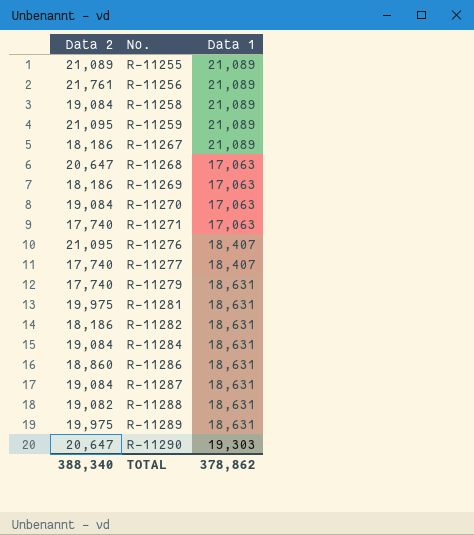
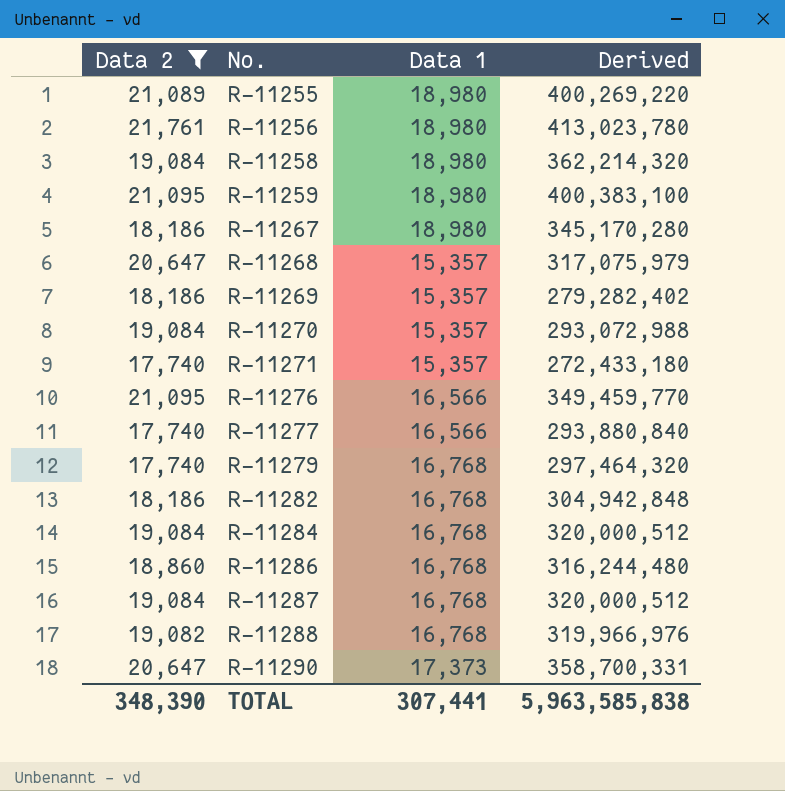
filter: none -> Data 2 != 19,975
column Derived | formula: none -> [Data 2] * [Data 1]
R-11255 | Data 1: 21,089 -> 18,980
R-11256 | Data 1: 21,089 -> 18,980
R-11258 | Data 1: 21,089 -> 18,980
R-11259 | Data 1: 21,089 -> 18,980
R-11267 | Data 1: 21,089 -> 18,980
R-11268 | Data 1: 17,063 -> 15,357
R-11269 | Data 1: 17,063 -> 15,357
R-11270 | Data 1: 17,063 -> 15,357
R-11271 | Data 1: 17,063 -> 15,357
R-11276 | Data 1: 18,407 -> 16,566
R-11277 | Data 1: 18,407 -> 16,566
R-11279 | Data 1: 18,631 -> 16,768
R-11282 | Data 1: 18,631 -> 16,768
R-11284 | Data 1: 18,631 -> 16,768
R-11286 | Data 1: 18,631 -> 16,768
R-11287 | Data 1: 18,631 -> 16,768
R-11288 | Data 1: 18,631 -> 16,768
R-11290 | Data 1: 19,303 -> 17,373
TOTAL | Data 2: 388,340 -> 348,390
TOTAL | Data 1: 378,862 -> 307,441

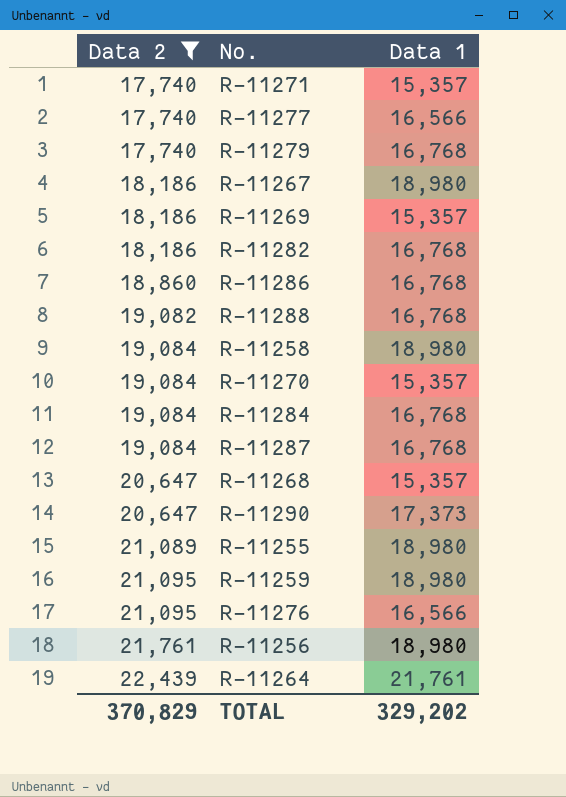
row order: No. ascending -> Data 2 ascending
column Derived | formula: [Data 2] * [Data 1] -> none
row R-11264: none -> 22,439 | 21,761
TOTAL | Data 2: 348,390 -> 370,829
TOTAL | Data 1: 307,441 -> 329,202

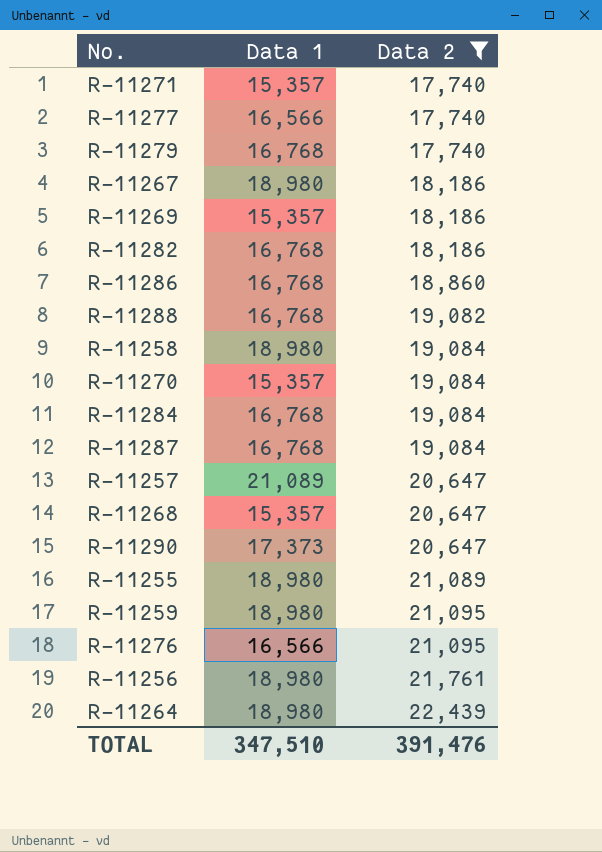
column Data 2 | position: 1 -> 3
row R-11257: none -> 21,089 | 20,647
R-11264 | Data 1: 21,761 -> 18,980
TOTAL | Data 1: 329,202 -> 347,510
TOTAL | Data 2: 370,829 -> 391,476

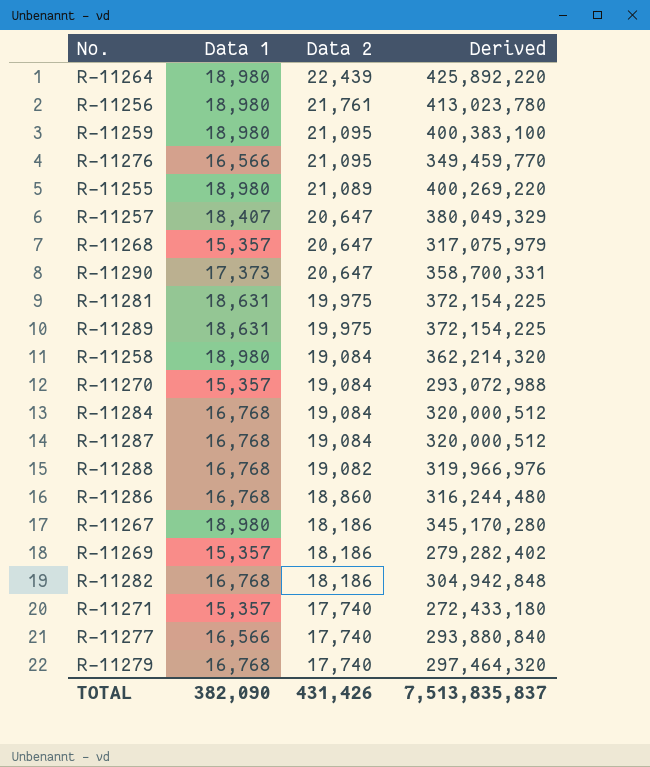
filter: Data 2 != 19,975 -> none
row order: Data 2 ascending -> Data 2 descending
column Derived | formula: none -> [Data 1] * [Data 2]
R-11257 | Data 1: 21,089 -> 18,407
TOTAL | Data 1: 347,510 -> 382,090
TOTAL | Data 2: 391,476 -> 431,426

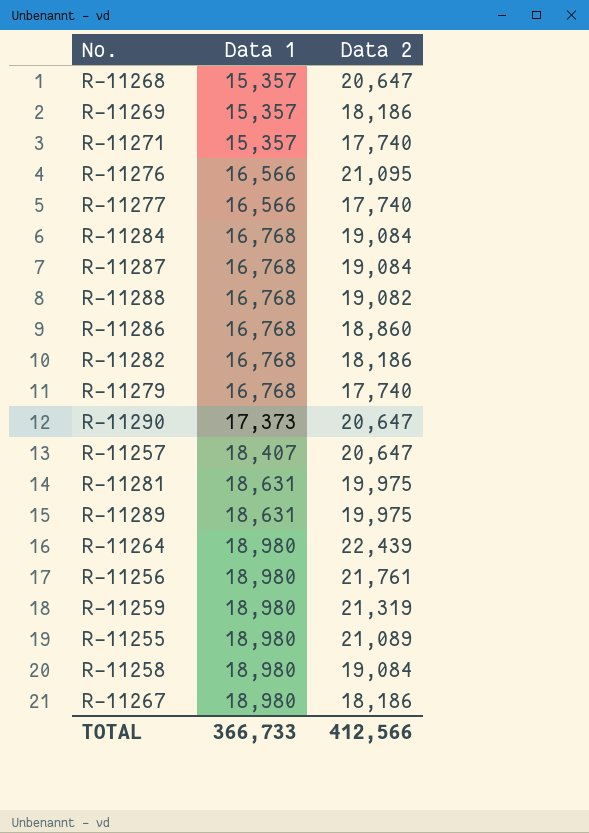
row order: Data 2 descending -> Data 1 ascending
column Derived | formula: [Data 1] * [Data 2] -> none
row R-11270: 15,357 | 19,084 | 293,072,988 -> none
R-11259 | Data 2: 21,095 -> 21,319
TOTAL | Data 1: 382,090 -> 366,733
TOTAL | Data 2: 431,426 -> 412,566

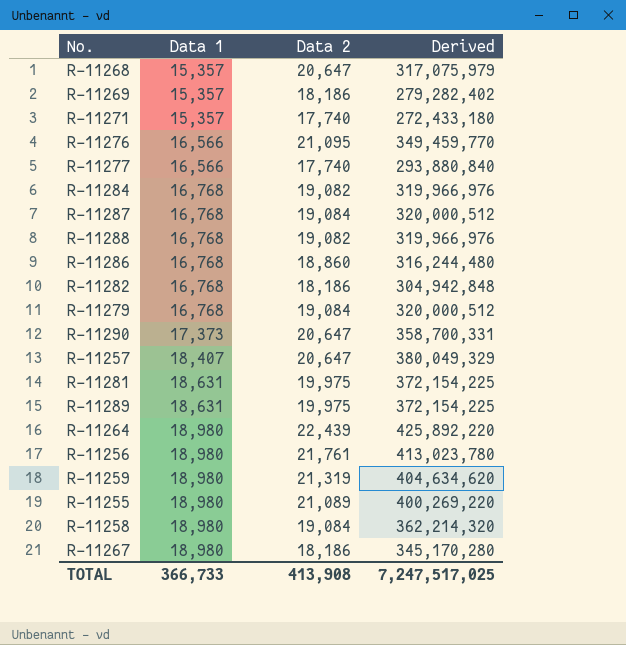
column Derived | formula: none -> [Data 1] * [Data 2]
R-11284 | Data 2: 19,084 -> 19,082
R-11279 | Data 2: 17,740 -> 19,084
TOTAL | Data 2: 412,566 -> 413,908

